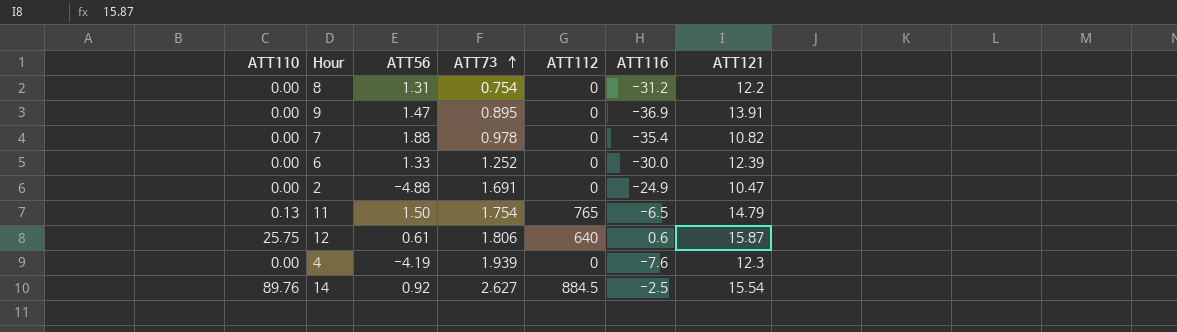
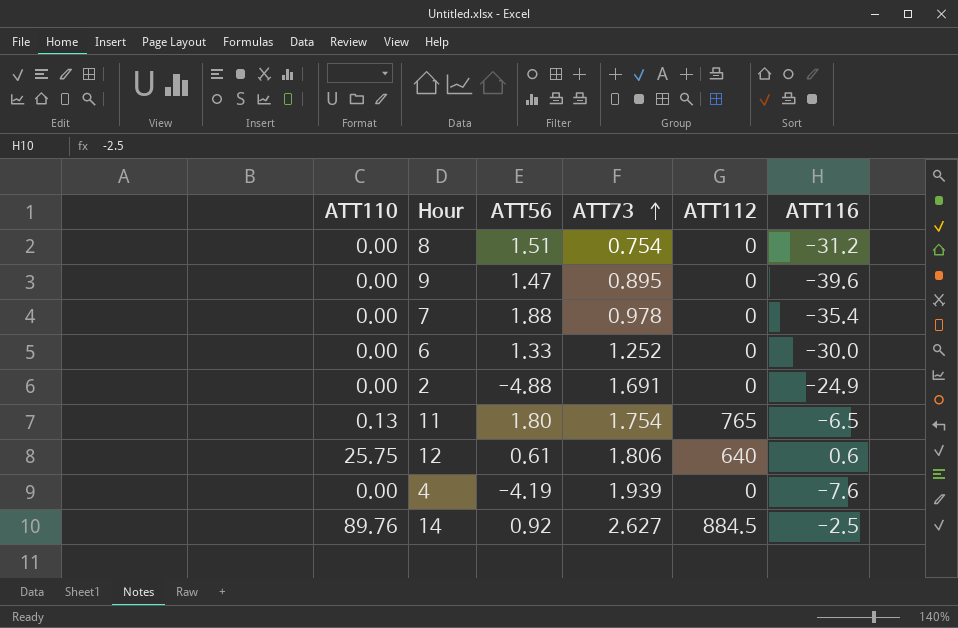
column ATT121 | position: 7 -> none
8 | ATT56: 1.31 -> 1.51
9 | ATT116: -36.9 -> -39.6
11 | ATT56: 1.50 -> 1.80

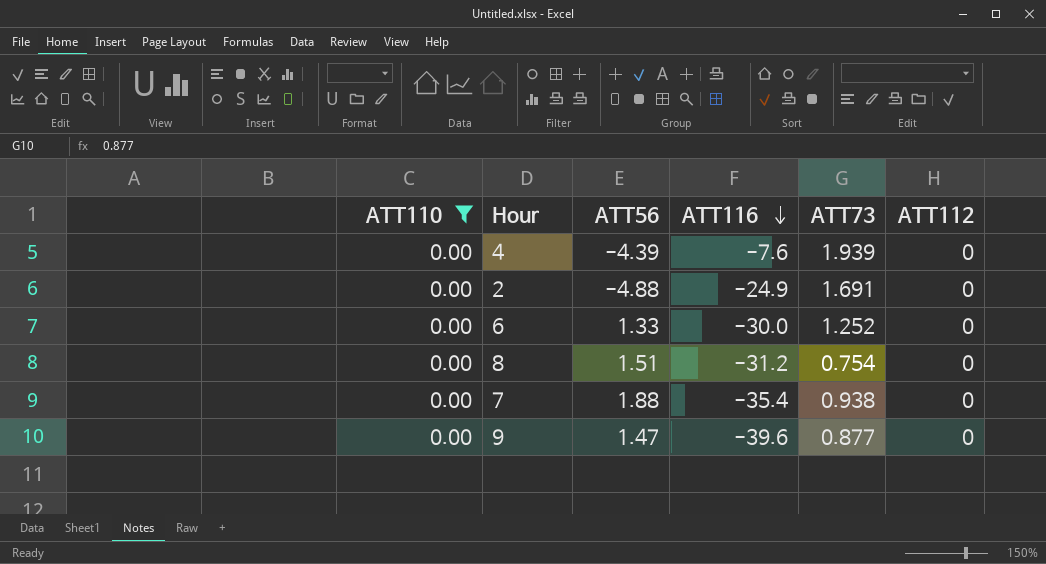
filter: none -> ATT110 = 0.00
row order: ATT73 ascending -> ATT116 descending
column ATT116 | position: 6 -> 4
4 | ATT56: -4.19 -> -4.39
7 | ATT73: 0.978 -> 0.938
9 | ATT73: 0.895 -> 0.877

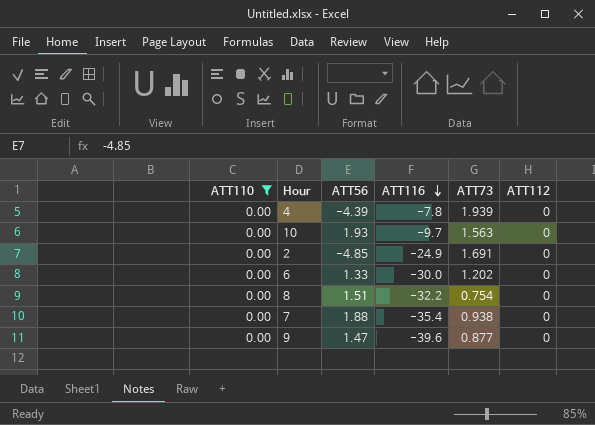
4 | ATT116: -7.6 -> -7.8
row 10: none -> 0.00 | 1.93 | -9.7 | 1.563 | 0
2 | ATT56: -4.88 -> -4.85
6 | ATT73: 1.252 -> 1.202
8 | ATT116: -31.2 -> -32.2

